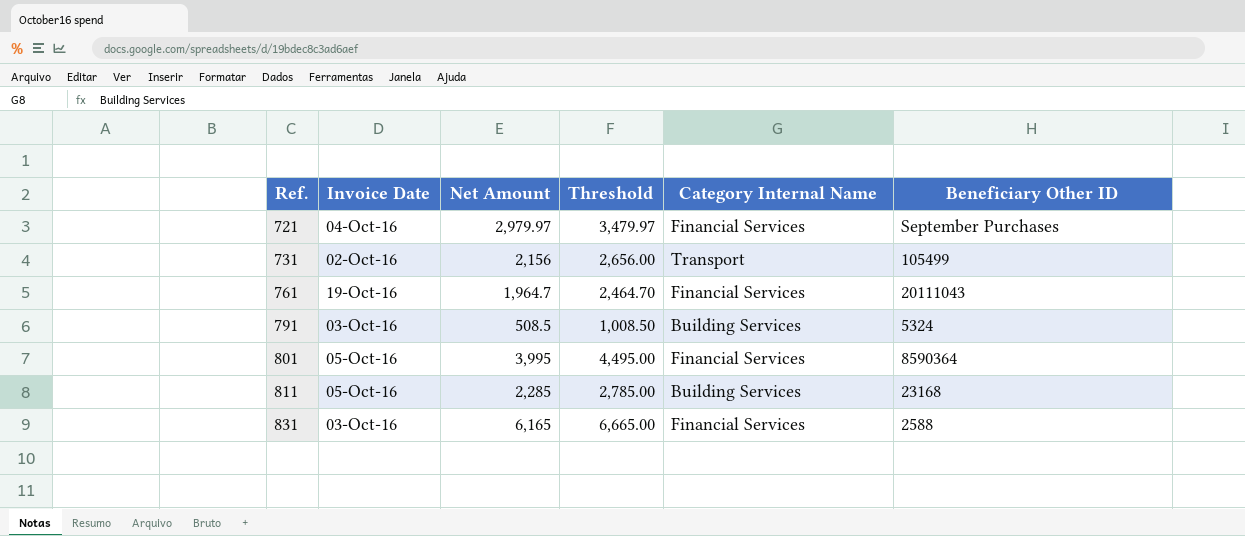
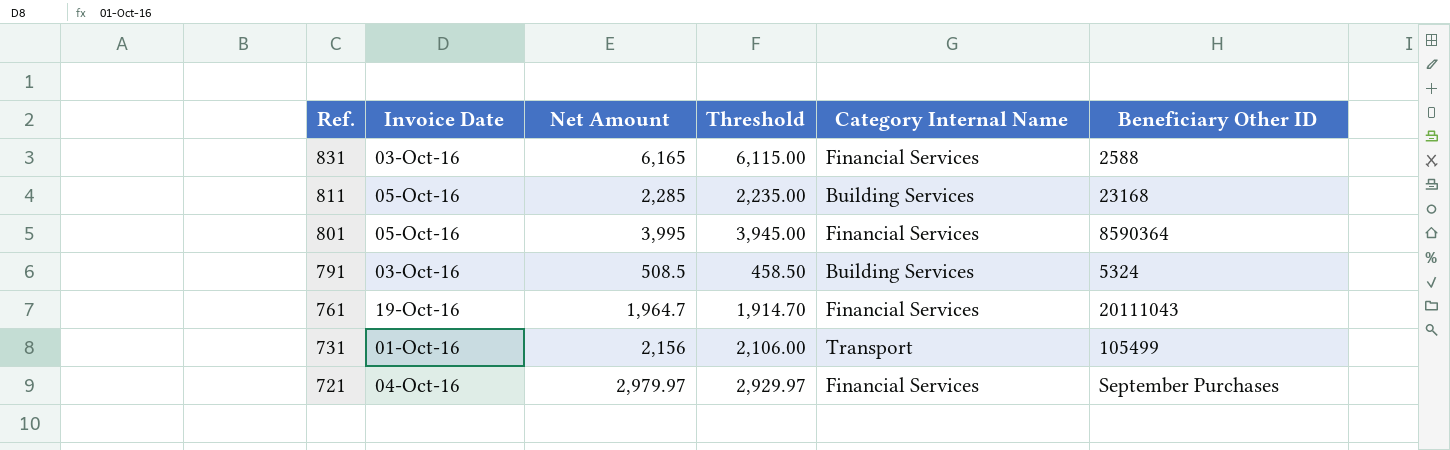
row order: Ref. ascending -> Ref. descending
column Threshold | formula: [Net Amount] + 500 -> [Net Amount] - 50
731 | Invoice Date: 02-Oct-16 -> 01-Oct-16

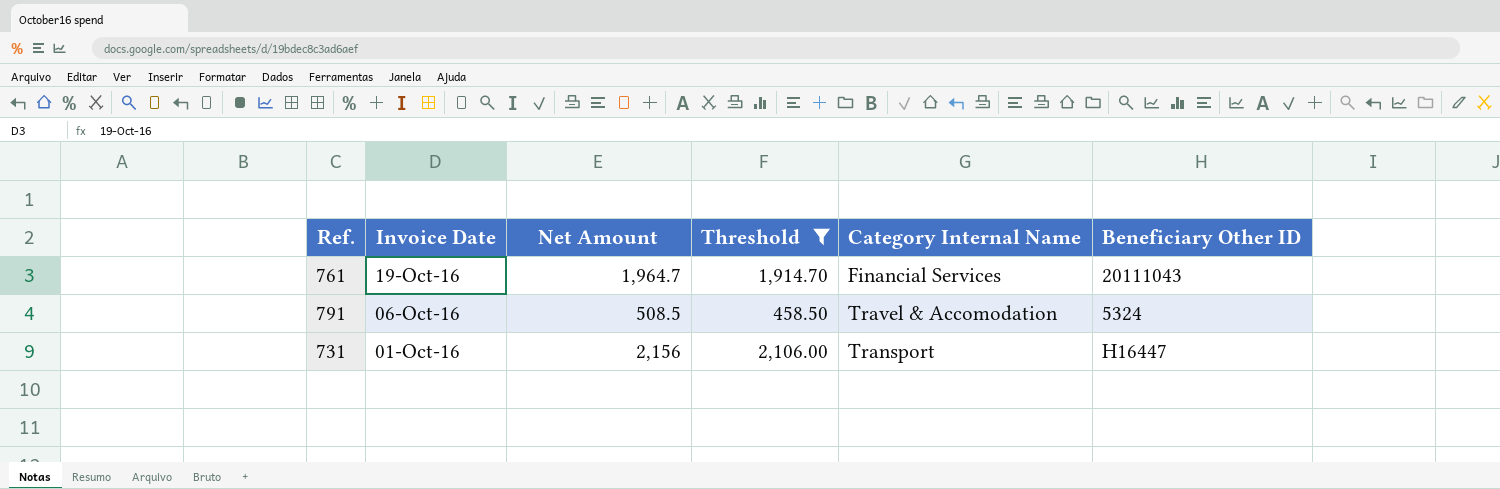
filter: none -> Threshold <= 2,106.00
row order: Ref. descending -> Invoice Date descending
791 | Invoice Date: 03-Oct-16 -> 06-Oct-16
791 | Category Internal Name: Building Services -> Travel & Accomodation
731 | Beneficiary Other ID: 105499 -> H16447

